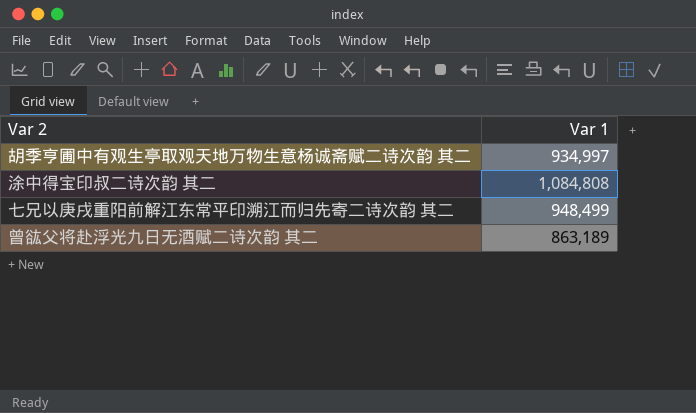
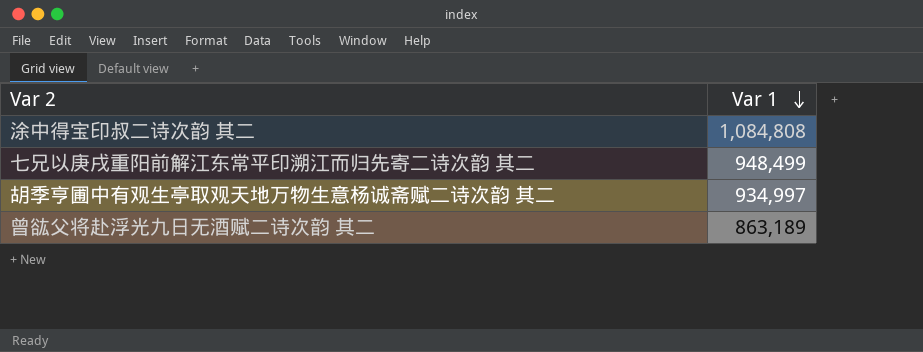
row order: none -> Var 1 descending

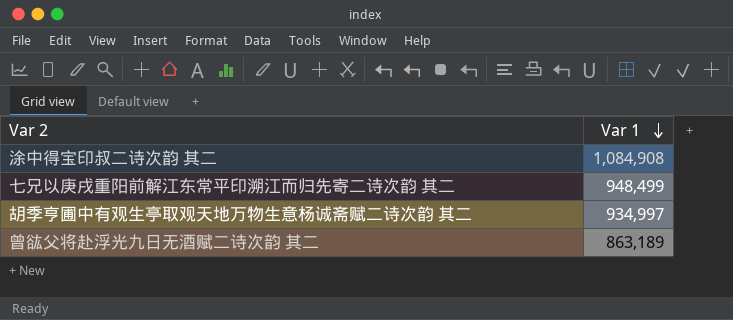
涂中得宝印叔二诗次韵 其二 | Var 1: 1,084,808 -> 1,084,908

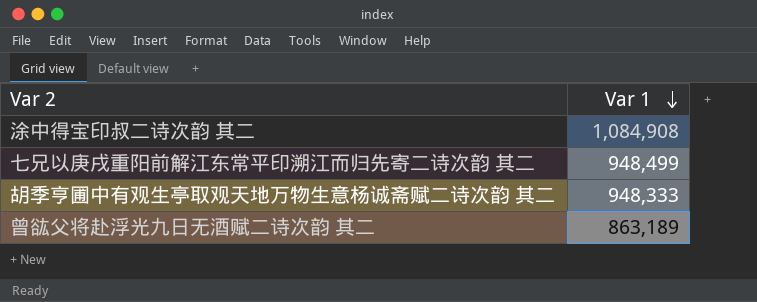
胡季亨圃中有观生亭取观天地万物生意杨诚斋赋二诗次韵 其二 | Var 1: 934,997 -> 948,333

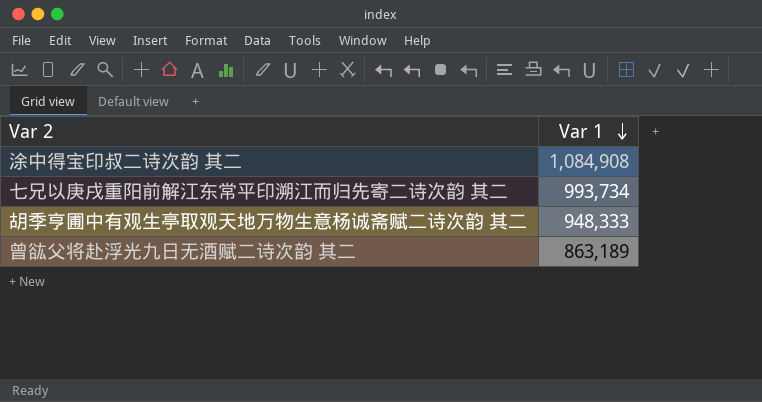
七兄以庚戌重阳前解江东常平印溯江而归先寄二诗次韵 其二 | Var 1: 948,499 -> 993,734

